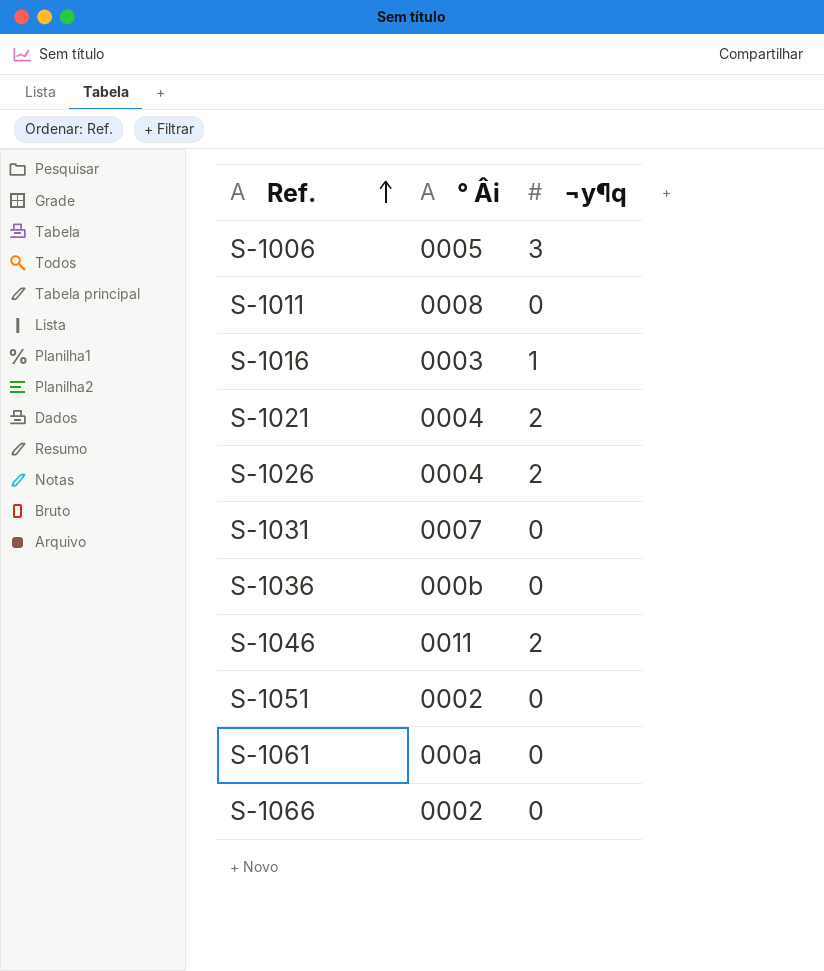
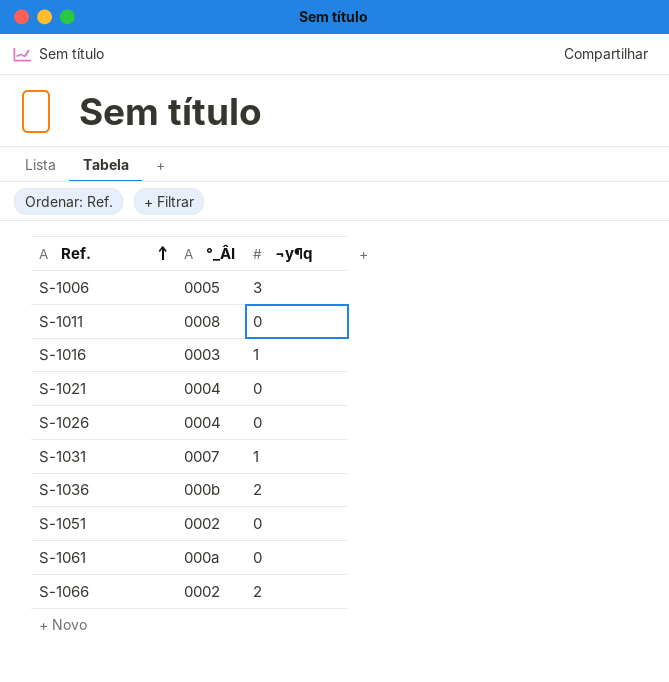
column name: ° Âi -> °_ÂI
row S-1046: 0011 | 2 -> none
S-1021 | ¬y¶q: 2 -> 0
S-1026 | ¬y¶q: 2 -> 0
S-1031 | ¬y¶q: 0 -> 1
S-1036 | ¬y¶q: 0 -> 2
S-1066 | ¬y¶q: 0 -> 2

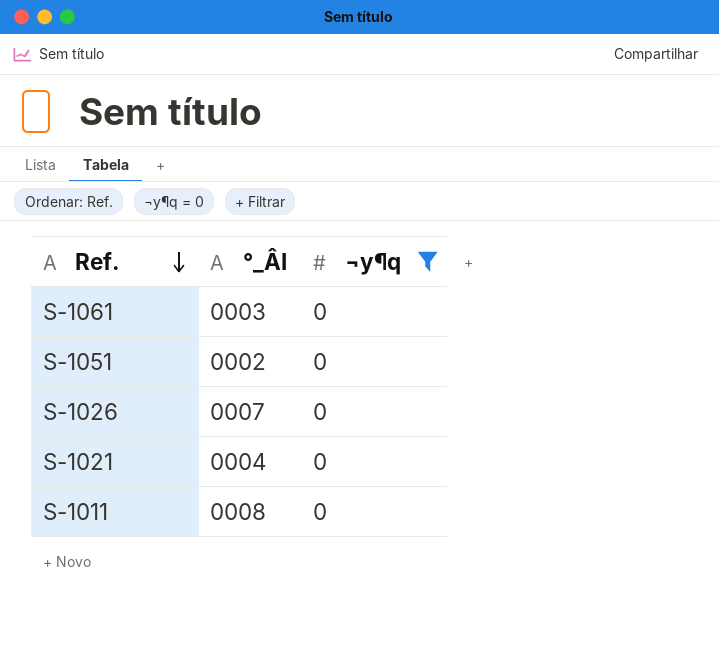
filter: none -> ¬y¶q = 0
row order: Ref. ascending -> Ref. descending
S-1061 | °_ÂI: 000a -> 0003
S-1026 | °_ÂI: 0004 -> 0007

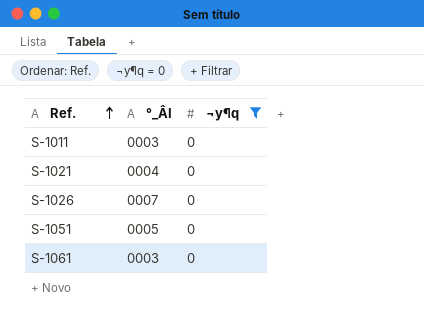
row order: Ref. descending -> Ref. ascending
S-1011 | °_ÂI: 0008 -> 0003
S-1051 | °_ÂI: 0002 -> 0005

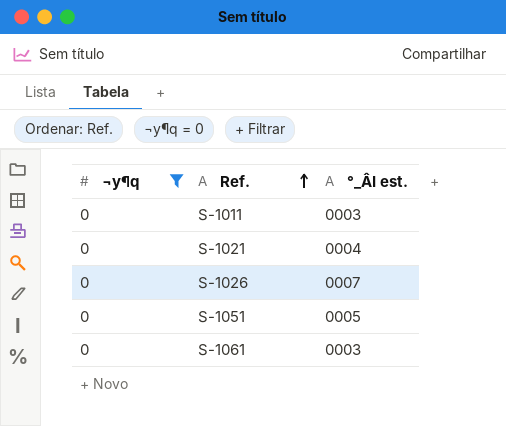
column ¬y¶q | position: 3 -> 1
column name: °_ÂI -> °_ÂI est.

